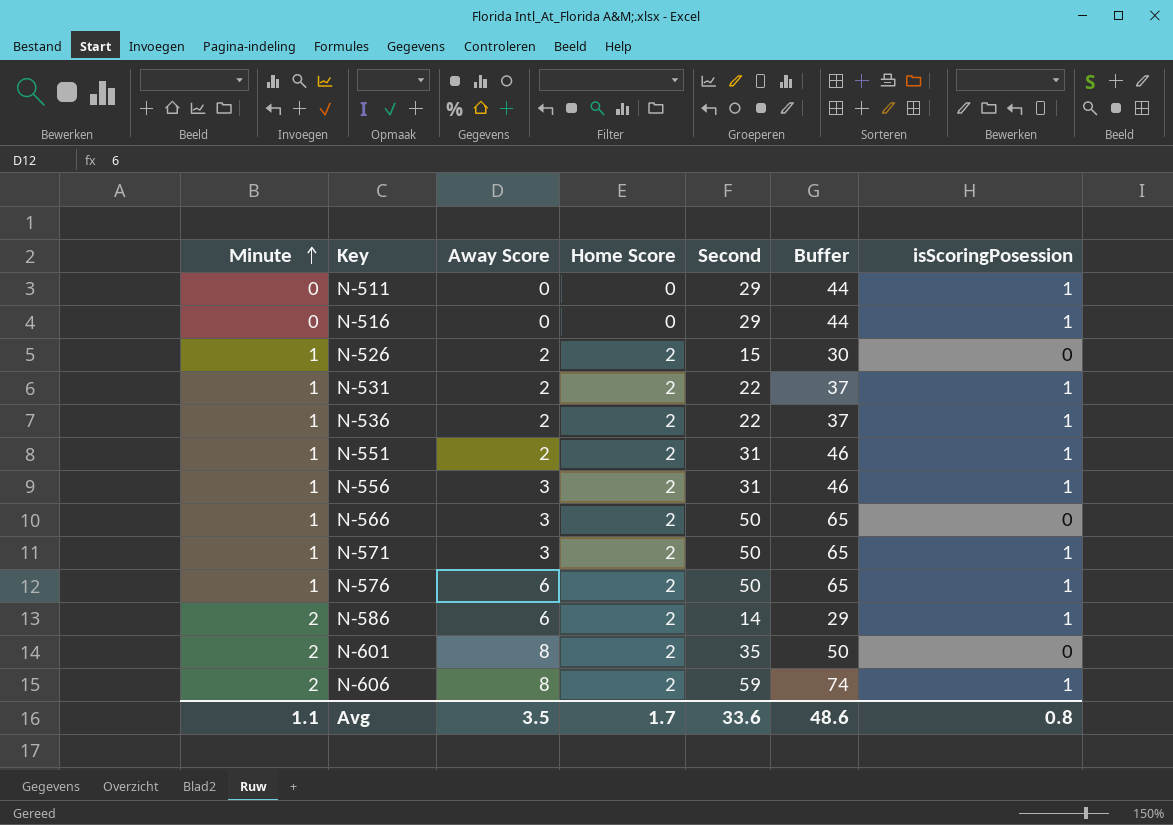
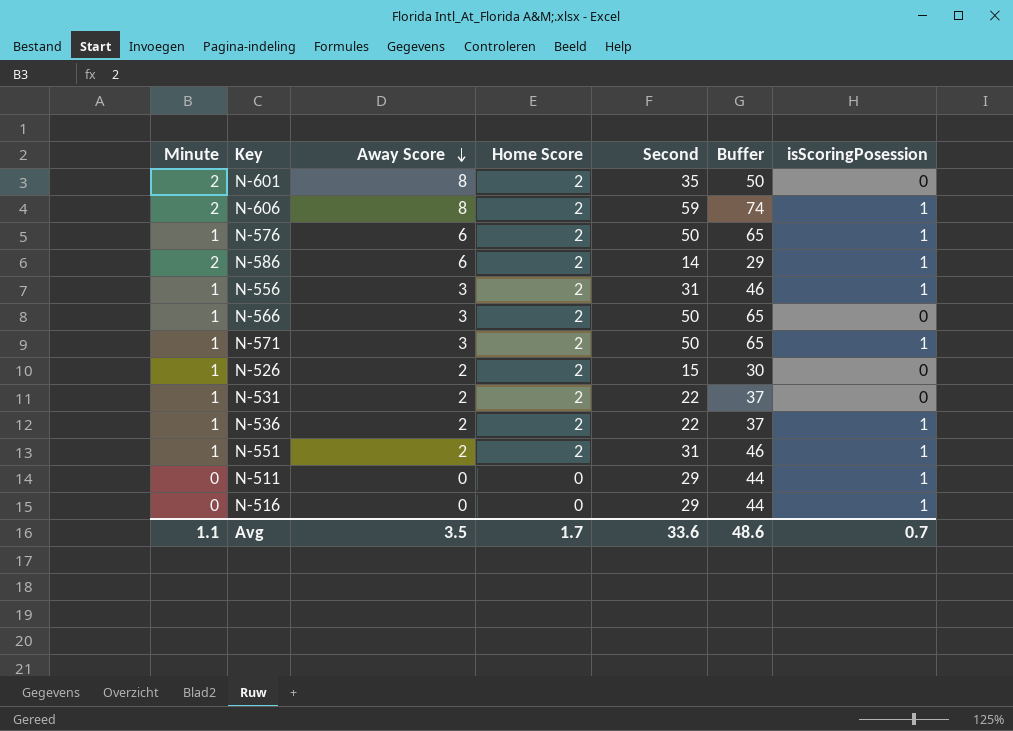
row order: Minute ascending -> Away Score descending
N-531 | isScoringPosession: 1 -> 0
Avg | isScoringPosession: 0.8 -> 0.7

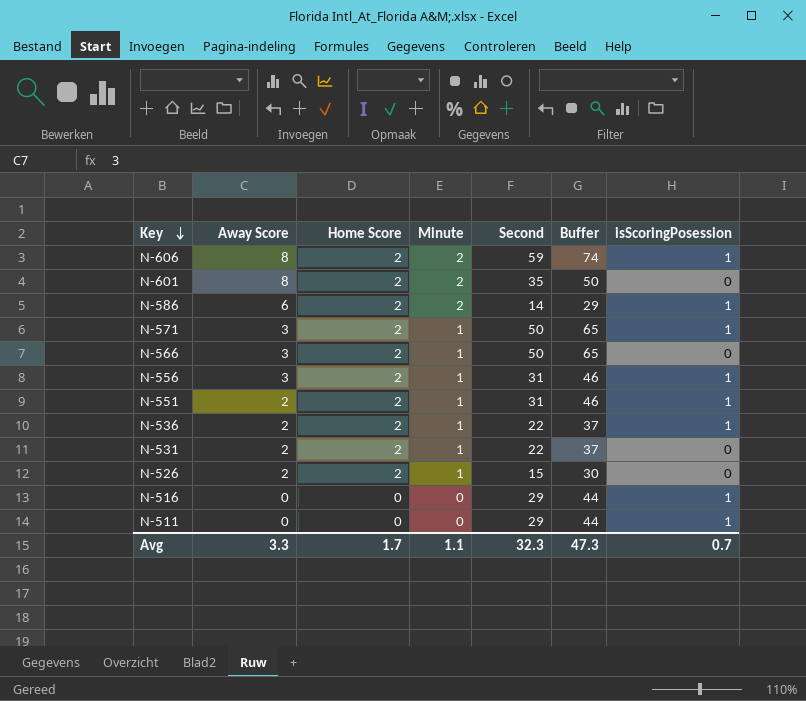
row order: Away Score descending -> Key descending
column Minute | position: 1 -> 4
row N-576: 1 | 6 | 2 | 50 | 65 | 1 -> none
Avg | Away Score: 3.5 -> 3.3
Avg | Second: 33.6 -> 32.3
Avg | Buffer: 48.6 -> 47.3

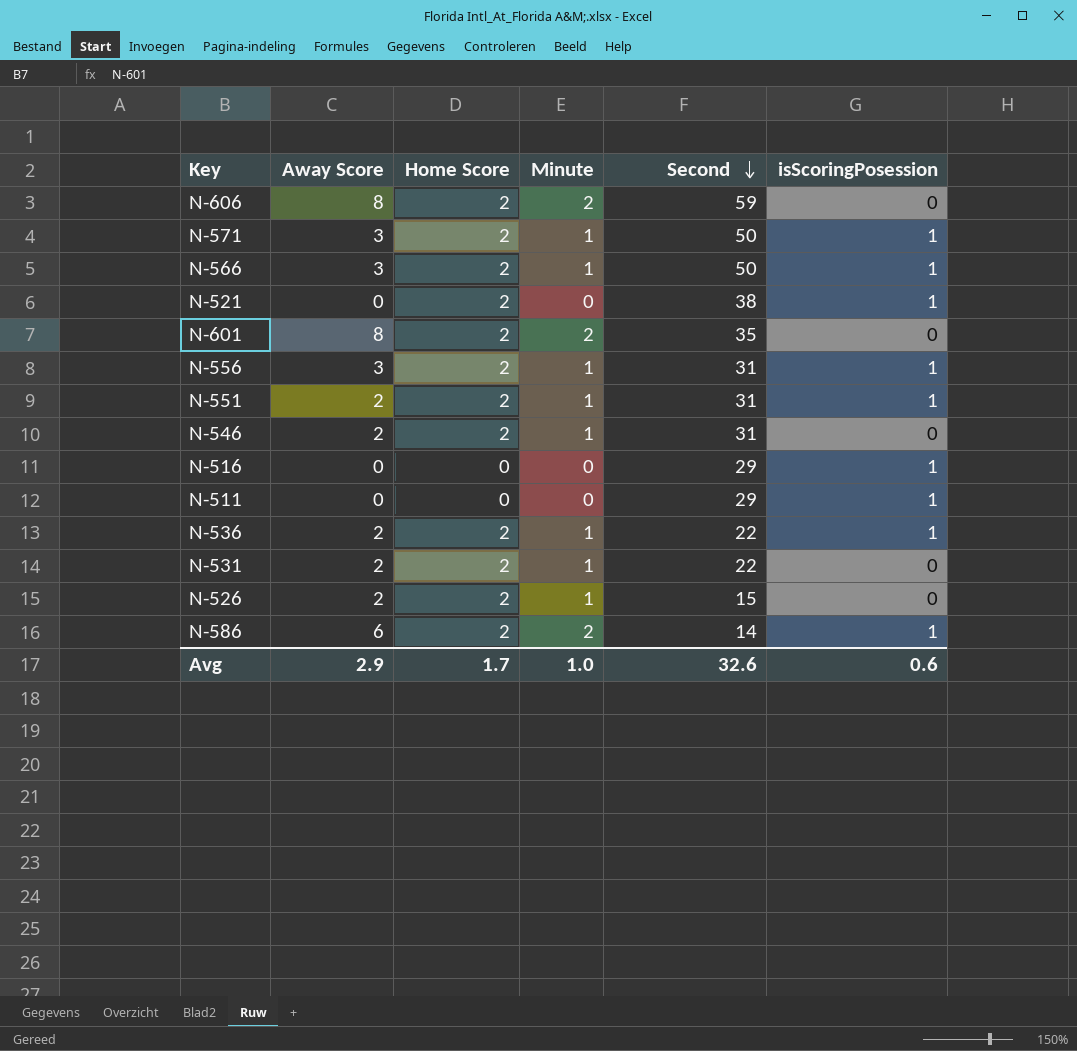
row order: Key descending -> Second descending
column Buffer | formula: [Second] + 15 -> none
N-606 | isScoringPosession: 1 -> 0
N-566 | isScoringPosession: 0 -> 1
row N-521: none -> 0 | 2 | 0 | 38 | 1
row N-546: none -> 2 | 2 | 1 | 31 | 0
Avg | Away Score: 3.3 -> 2.9
Avg | Minute: 1.1 -> 1.0
Avg | Second: 32.3 -> 32.6
Avg | isScoringPosession: 0.7 -> 0.6

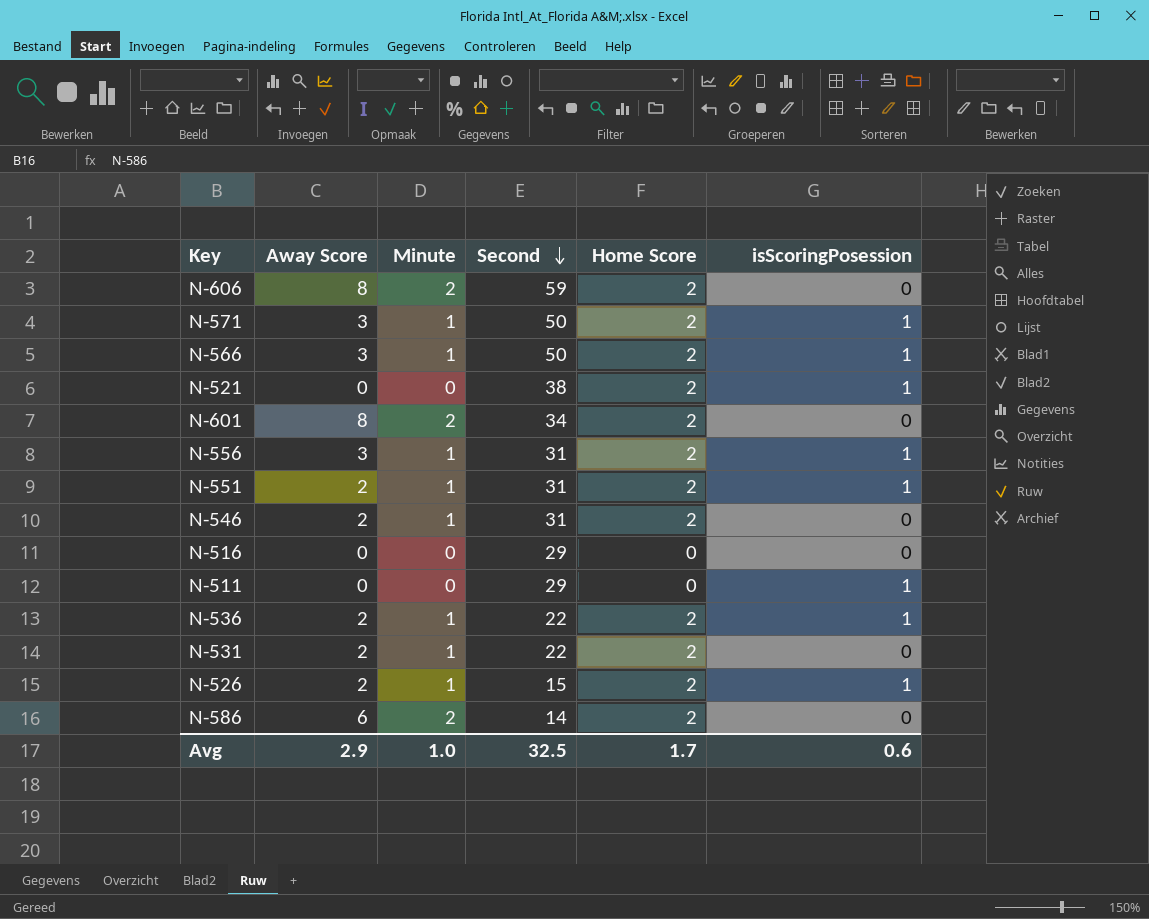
column Home Score | position: 3 -> 5
N-601 | Second: 35 -> 34
N-516 | isScoringPosession: 1 -> 0
N-526 | isScoringPosession: 0 -> 1
N-586 | isScoringPosession: 1 -> 0
Avg | Second: 32.6 -> 32.5

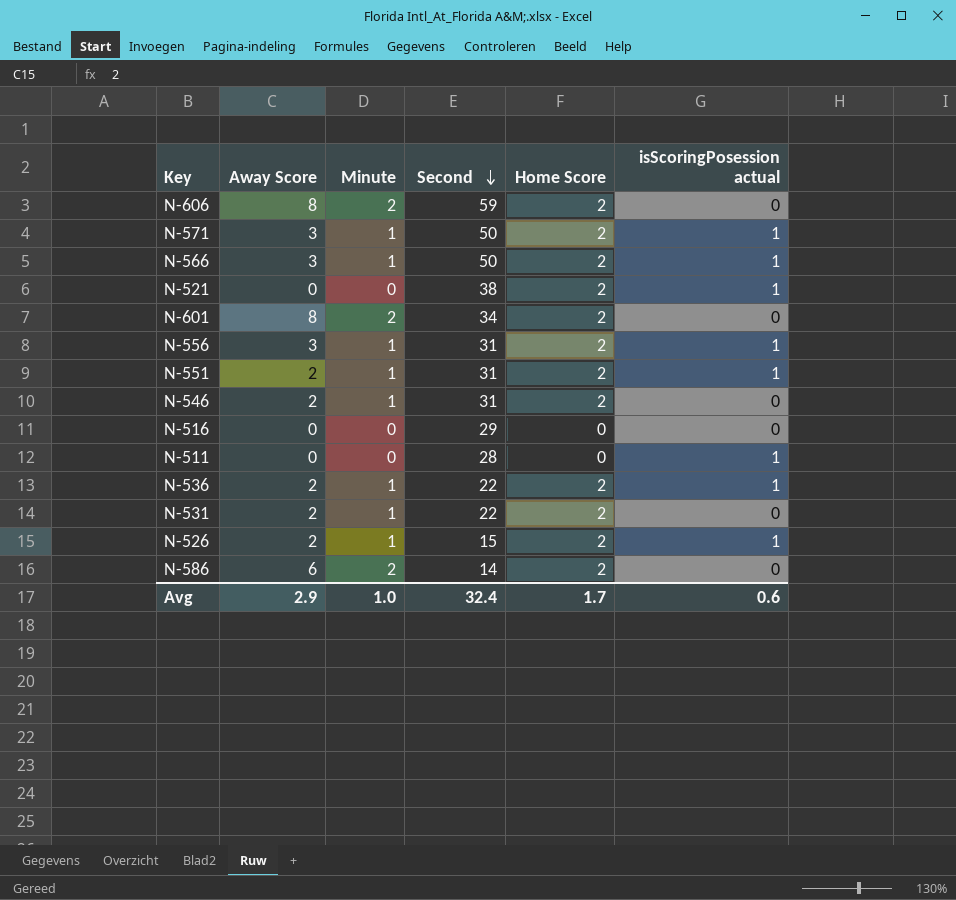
column name: isScoringPosession -> isScoringPosession actual
N-511 | Second: 29 -> 28
Avg | Second: 32.5 -> 32.4

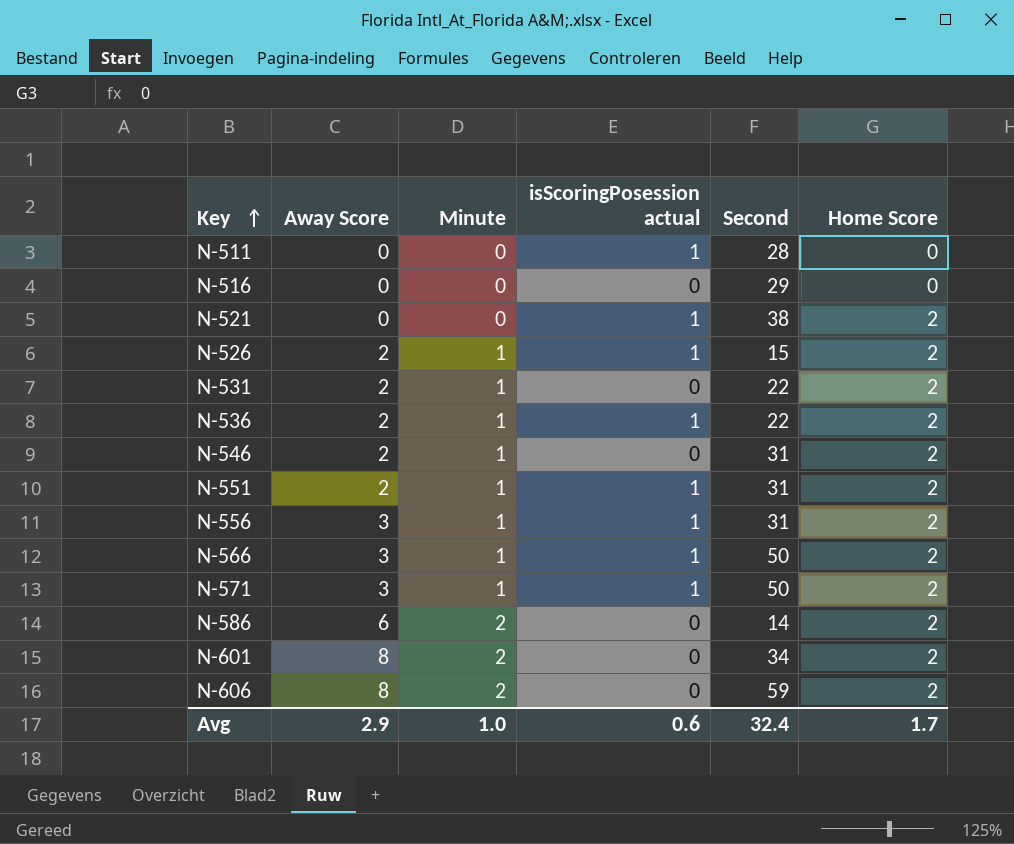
row order: Second descending -> Key ascending
column isScoringPosession actual | position: 6 -> 4

